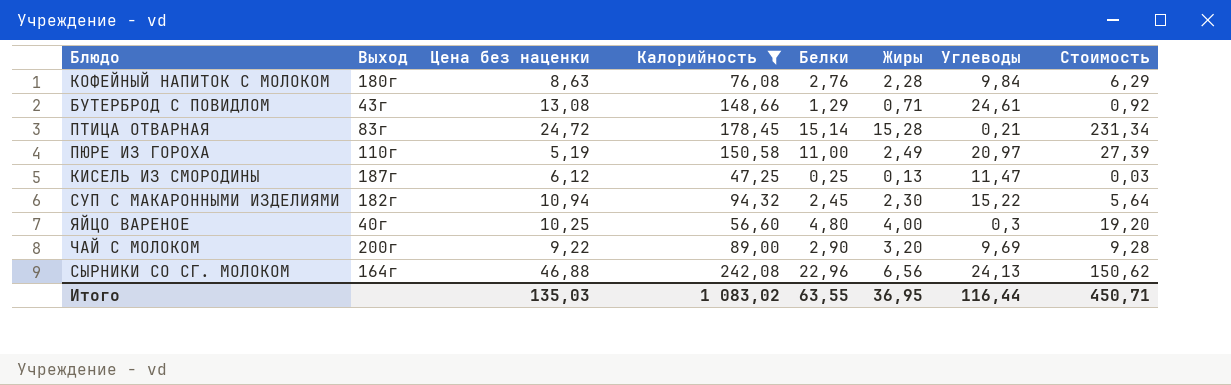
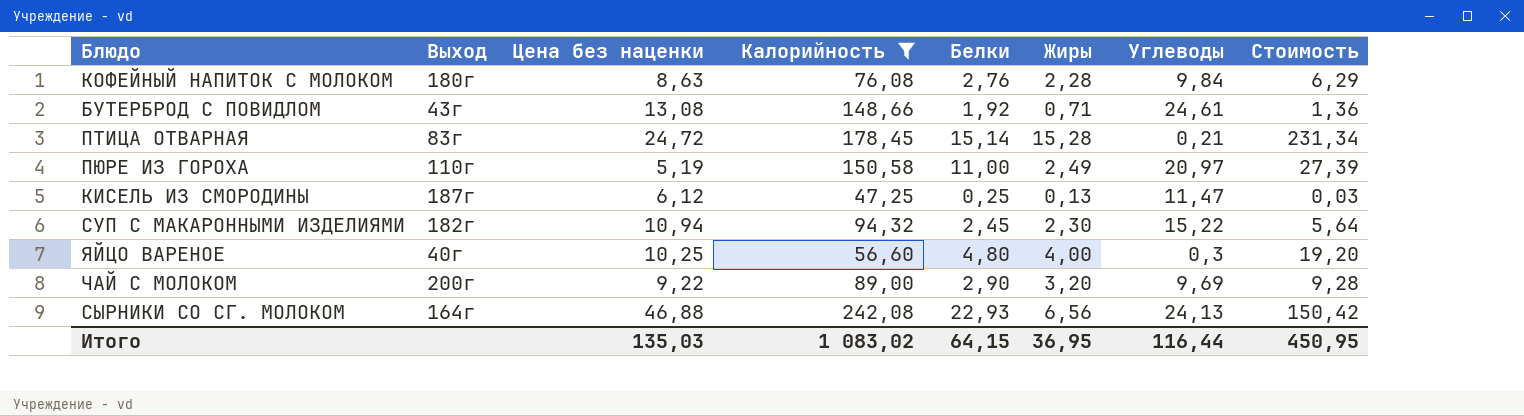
БУТЕРБРОД С ПОВИДЛОМ | Белки: 1,29 -> 1,92
БУТЕРБРОД С ПОВИДЛОМ | Стоимость: 0,92 -> 1,36
СЫРНИКИ СО СГ. МОЛОКОМ | Белки: 22,96 -> 22,93
СЫРНИКИ СО СГ. МОЛОКОМ | Стоимость: 150,62 -> 150,42
Итого | Белки: 63,55 -> 64,15
Итого | Стоимость: 450,71 -> 450,95

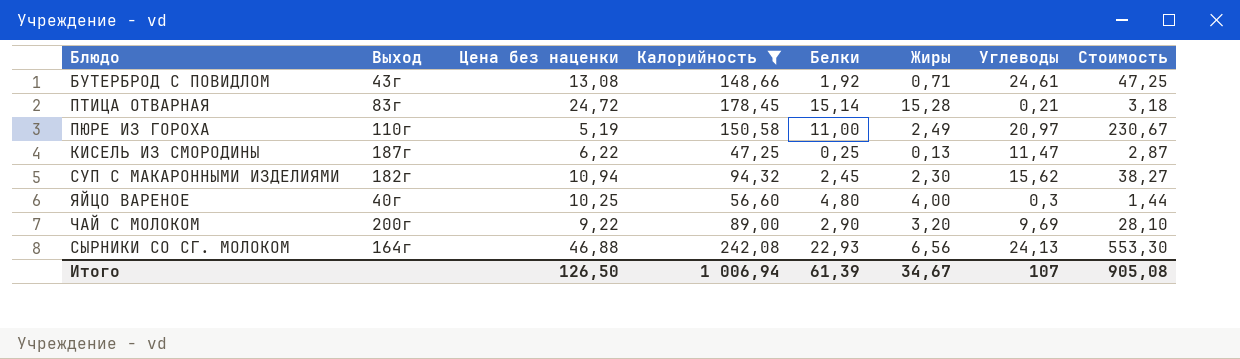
column Стоимость | formula: [Белки] * [Жиры] -> [Белки] * [Углеводы]
row КОФЕЙНЫЙ НАПИТОК С МОЛОКОМ: 180г | 8,63 | 76,08 | 2,76 | 2,28 | 9,84 | 6,29 -> none
КИСЕЛЬ ИЗ СМОРОДИНЫ | Цена без наценки: 6,12 -> 6,22
СУП С МАКАРОННЫМИ ИЗДЕЛИЯМИ | Углеводы: 15,22 -> 15,62
Итого | Цена без наценки: 135,03 -> 126,50
Итого | Калорийность: 1 083,02 -> 1 006,94
Итого | Белки: 64,15 -> 61,39
Итого | Жиры: 36,95 -> 34,67
Итого | Углеводы: 116,44 -> 107
Итого | Стоимость: 450,95 -> 905,08

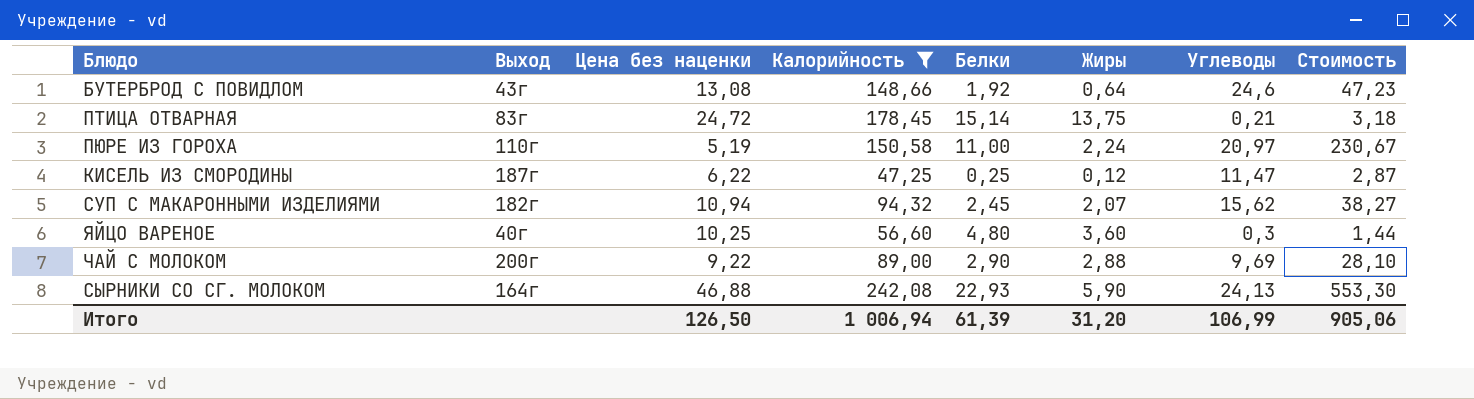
БУТЕРБРОД С ПОВИДЛОМ | Жиры: 0,71 -> 0,64
БУТЕРБРОД С ПОВИДЛОМ | Углеводы: 24,61 -> 24,6
БУТЕРБРОД С ПОВИДЛОМ | Стоимость: 47,25 -> 47,23
ПТИЦА ОТВАРНАЯ | Жиры: 15,28 -> 13,75
ПЮРЕ ИЗ ГОРОХА | Жиры: 2,49 -> 2,24
КИСЕЛЬ ИЗ СМОРОДИНЫ | Жиры: 0,13 -> 0,12
СУП С МАКАРОННЫМИ ИЗДЕЛИЯМИ | Жиры: 2,30 -> 2,07
ЯЙЦО ВАРЕНОЕ | Жиры: 4,00 -> 3,60
ЧАЙ С МОЛОКОМ | Жиры: 3,20 -> 2,88
СЫРНИКИ СО СГ. МОЛОКОМ | Жиры: 6,56 -> 5,90
Итого | Жиры: 34,67 -> 31,20
Итого | Углеводы: 107 -> 106,99
Итого | Стоимость: 905,08 -> 905,06

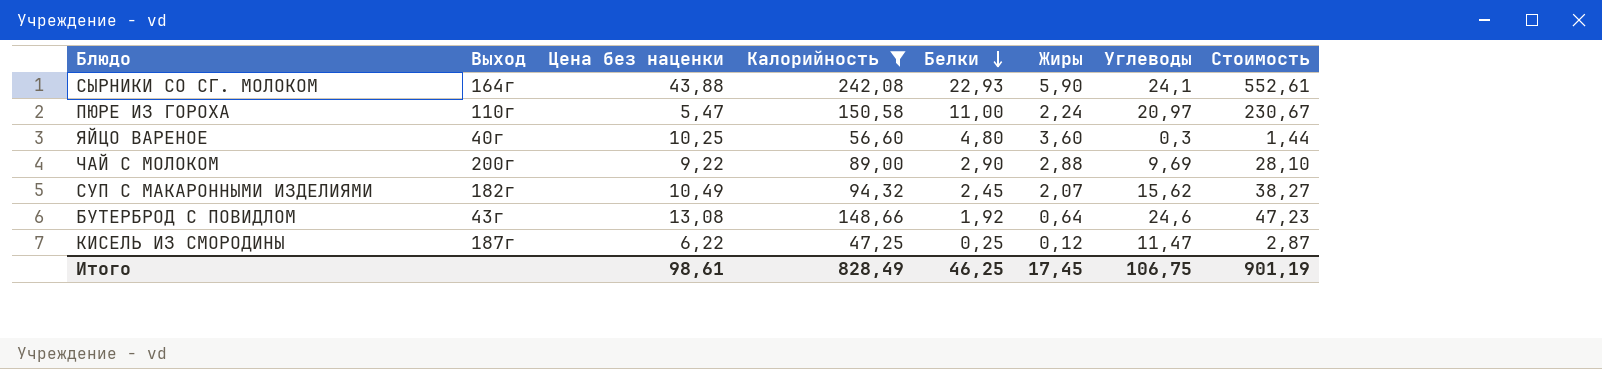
row order: none -> Белки descending
row ПТИЦА ОТВАРНАЯ: 83г | 24,72 | 178,45 | 15,14 | 13,75 | 0,21 | 3,18 -> none
СЫРНИКИ СО СГ. МОЛОКОМ | Цена без наценки: 46,88 -> 43,88
СЫРНИКИ СО СГ. МОЛОКОМ | Углеводы: 24,13 -> 24,1
СЫРНИКИ СО СГ. МОЛОКОМ | Стоимость: 553,30 -> 552,61
ПЮРЕ ИЗ ГОРОХА | Цена без наценки: 5,19 -> 5,47
СУП С МАКАРОННЫМИ ИЗДЕЛИЯМИ | Цена без наценки: 10,94 -> 10,49
Итого | Цена без наценки: 126,50 -> 98,61
Итого | Калорийность: 1 006,94 -> 828,49
Итого | Белки: 61,39 -> 46,25
Итого | Жиры: 31,20 -> 17,45
Итого | Углеводы: 106,99 -> 106,75
Итого | Стоимость: 905,06 -> 901,19

